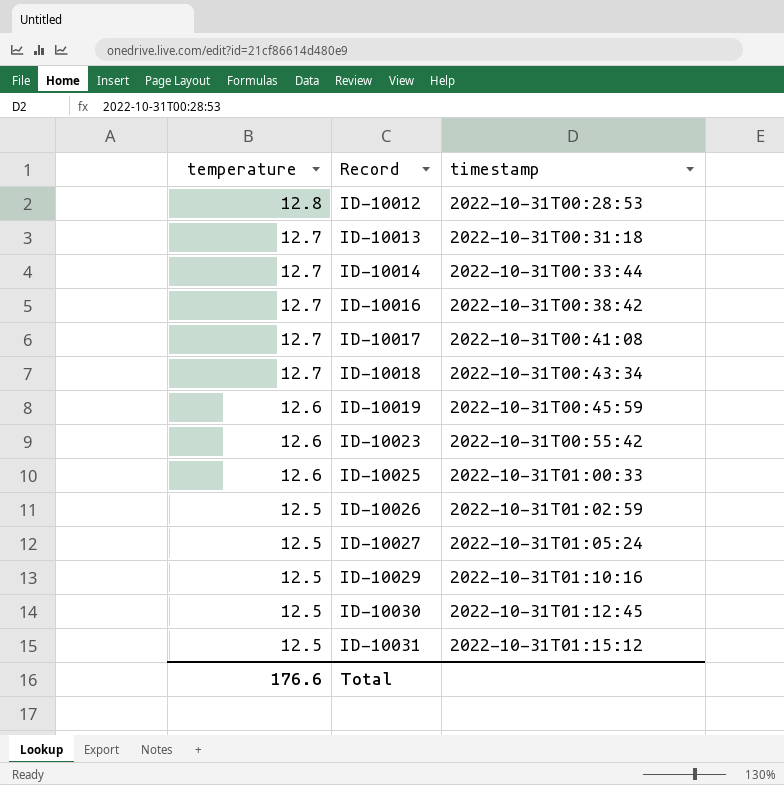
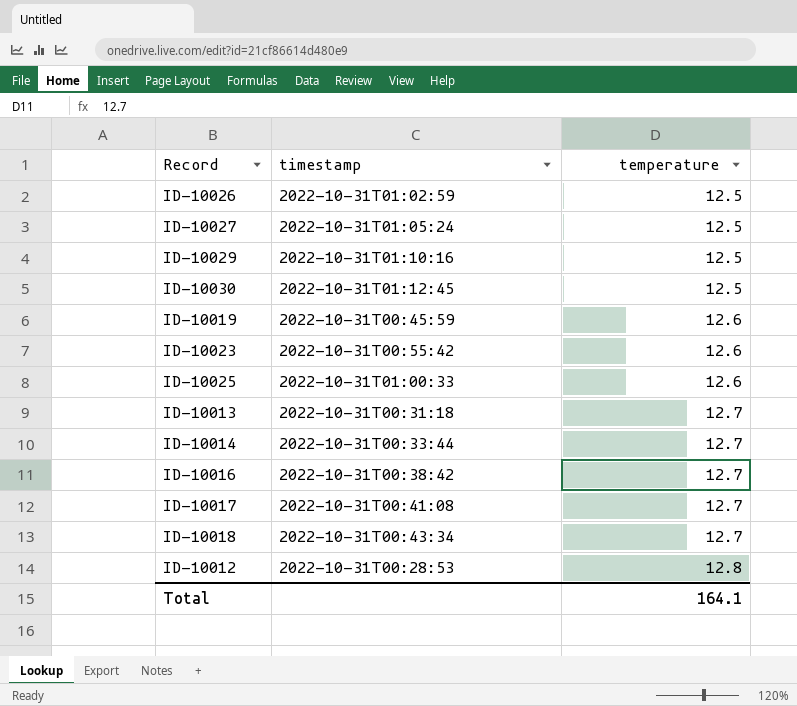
row order: temperature descending -> temperature ascending
column temperature | position: 1 -> 3
row ID-10031: 12.5 | 2022-10-31T01:15:12 -> none
Total | temperature: 176.6 -> 164.1

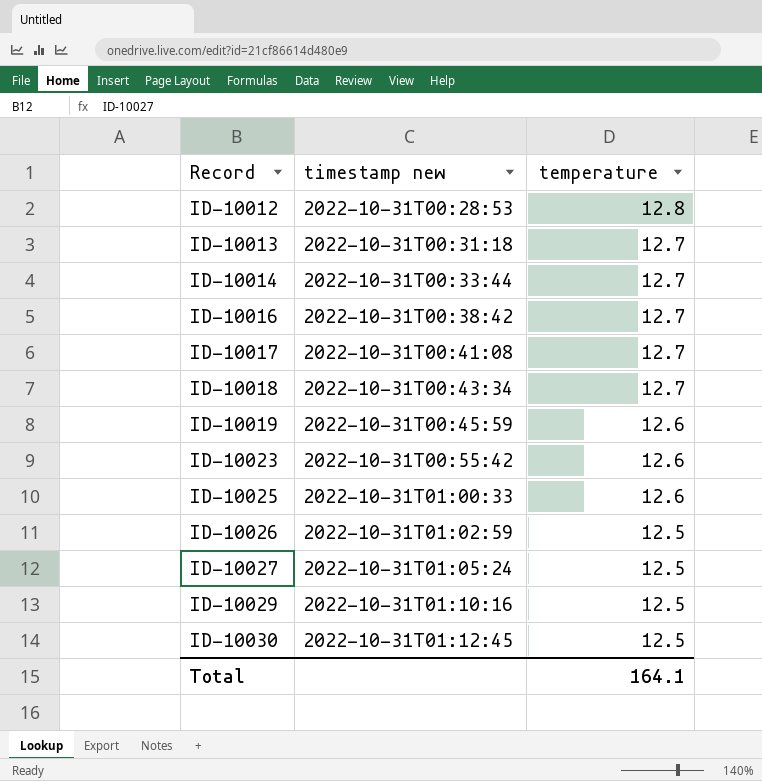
row order: temperature ascending -> Record ascending
column name: timestamp -> timestamp new

